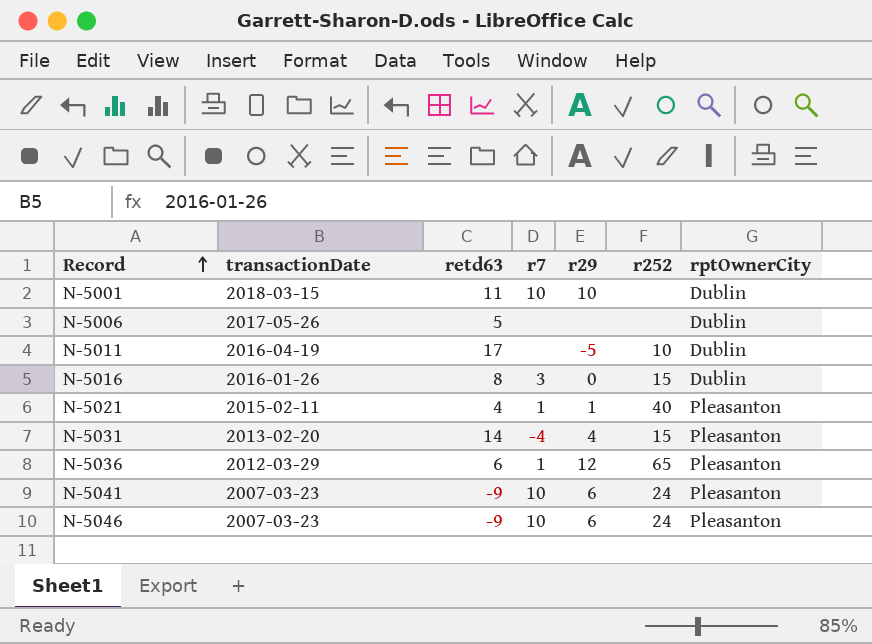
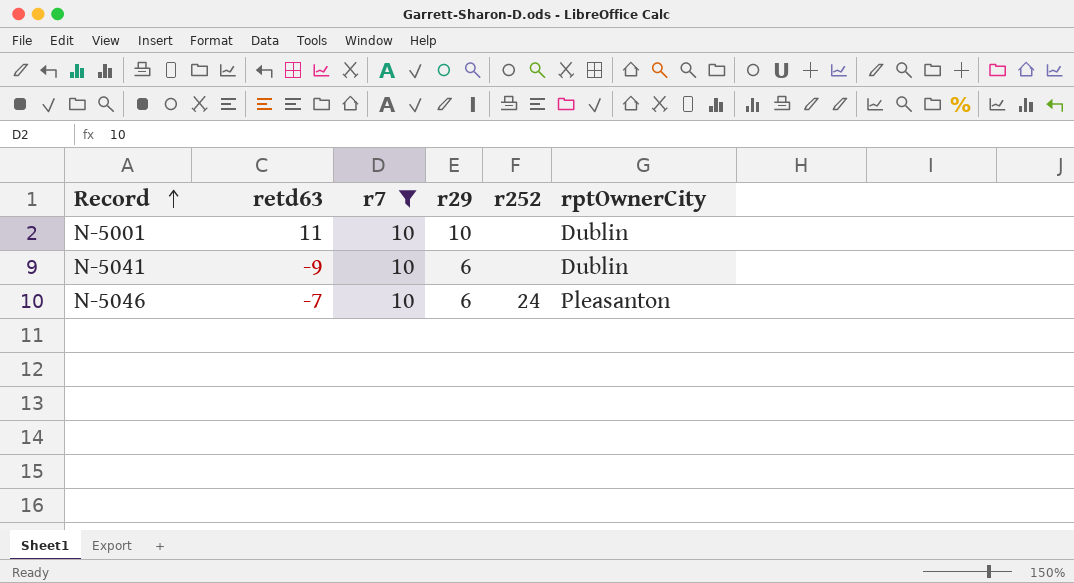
filter: none -> r7 = 10
column transactionDate | position: 2 -> none
N-5041 | r252: 24 -> none
N-5041 | rptOwnerCity: Pleasanton -> Dublin
N-5046 | retd63: -9 -> -7

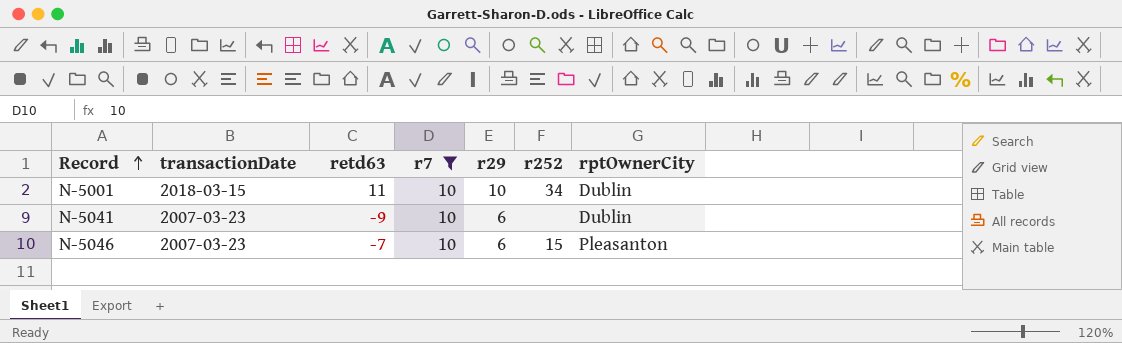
column transactionDate | position: none -> 2
N-5001 | r252: none -> 34
N-5046 | r252: 24 -> 15

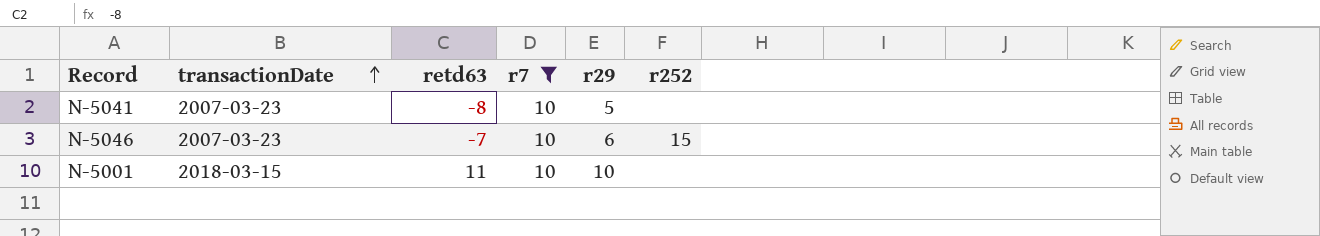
row order: Record ascending -> transactionDate ascending
column rptOwnerCity | position: 7 -> none
N-5041 | retd63: -9 -> -8
N-5041 | r29: 6 -> 5
N-5001 | r252: 34 -> none

